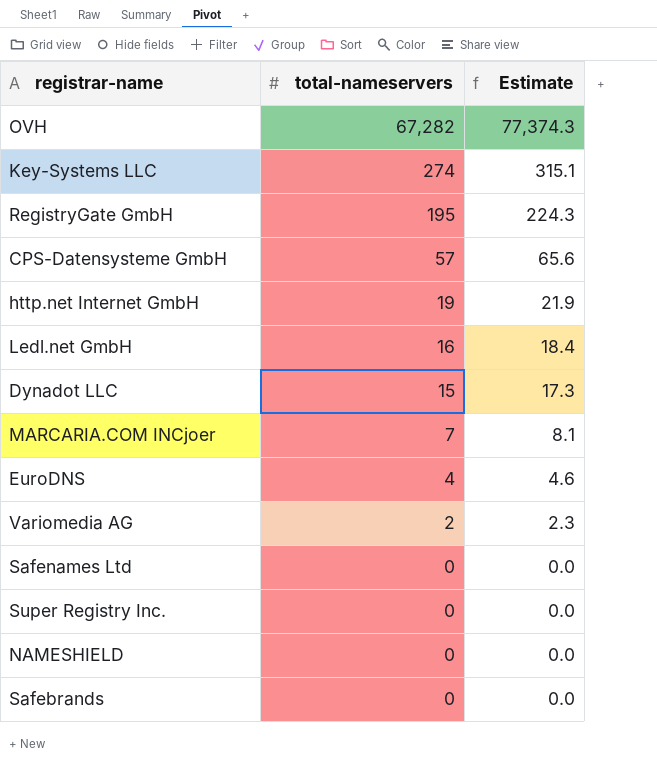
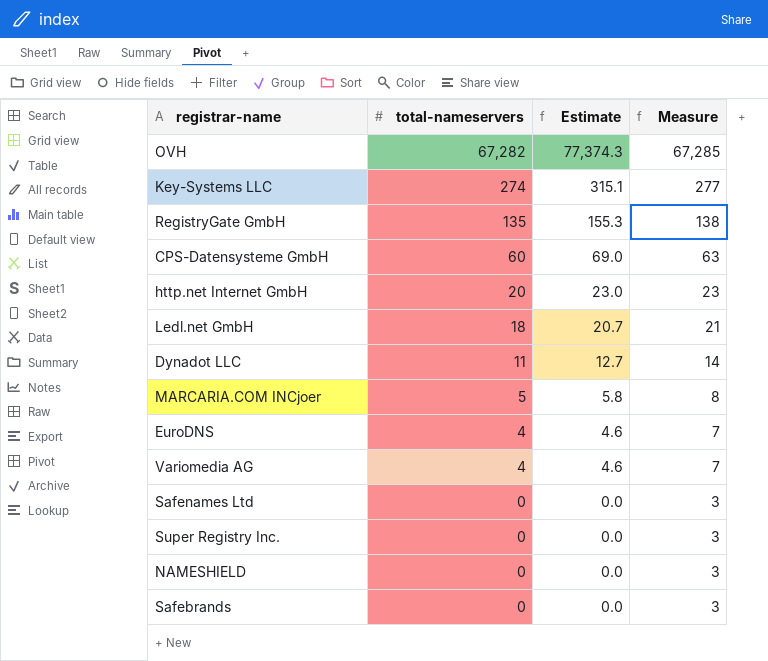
column Measure | formula: none -> [total-nameservers] + 3
RegistryGate GmbH | total-nameservers: 195 -> 135
RegistryGate GmbH | Estimate: 224.3 -> 155.3
CPS-Datensysteme GmbH | total-nameservers: 57 -> 60
CPS-Datensysteme GmbH | Estimate: 65.6 -> 69.0
http.net Internet GmbH | total-nameservers: 19 -> 20
http.net Internet GmbH | Estimate: 21.9 -> 23.0
Ledl.net GmbH | total-nameservers: 16 -> 18
Ledl.net GmbH | Estimate: 18.4 -> 20.7
Dynadot LLC | total-nameservers: 15 -> 11
Dynadot LLC | Estimate: 17.3 -> 12.7
MARCARIA.COM INCjoer | total-nameservers: 7 -> 5
MARCARIA.COM INCjoer | Estimate: 8.1 -> 5.8
Variomedia AG | total-nameservers: 2 -> 4
Variomedia AG | Estimate: 2.3 -> 4.6

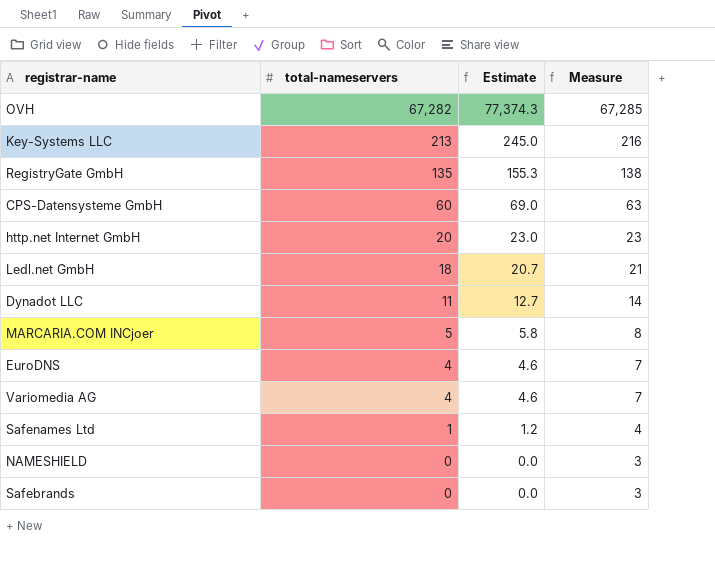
row Super Registry Inc.: 0 | 0.0 | 3 -> none
Key-Systems LLC | total-nameservers: 274 -> 213
Key-Systems LLC | Estimate: 315.1 -> 245.0
Key-Systems LLC | Measure: 277 -> 216
Safenames Ltd | total-nameservers: 0 -> 1
Safenames Ltd | Estimate: 0.0 -> 1.2
Safenames Ltd | Measure: 3 -> 4

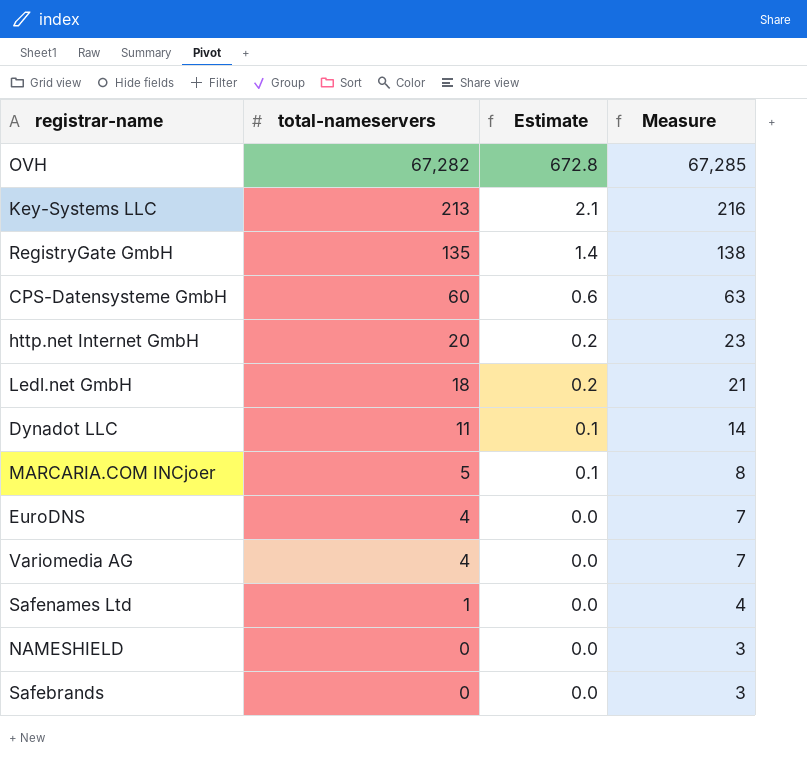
column Estimate | formula: [total-nameservers] * 1.15 -> [total-nameservers] * 0.01

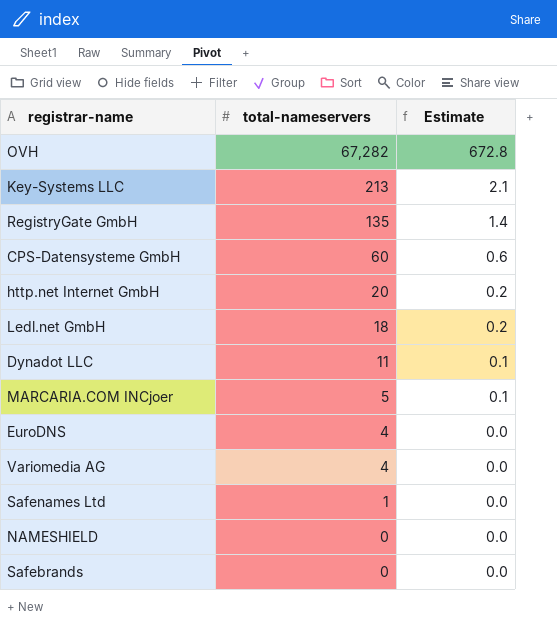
column Measure | formula: [total-nameservers] + 3 -> none

